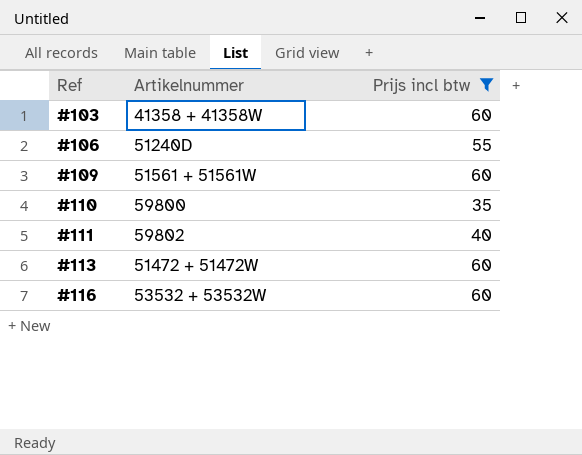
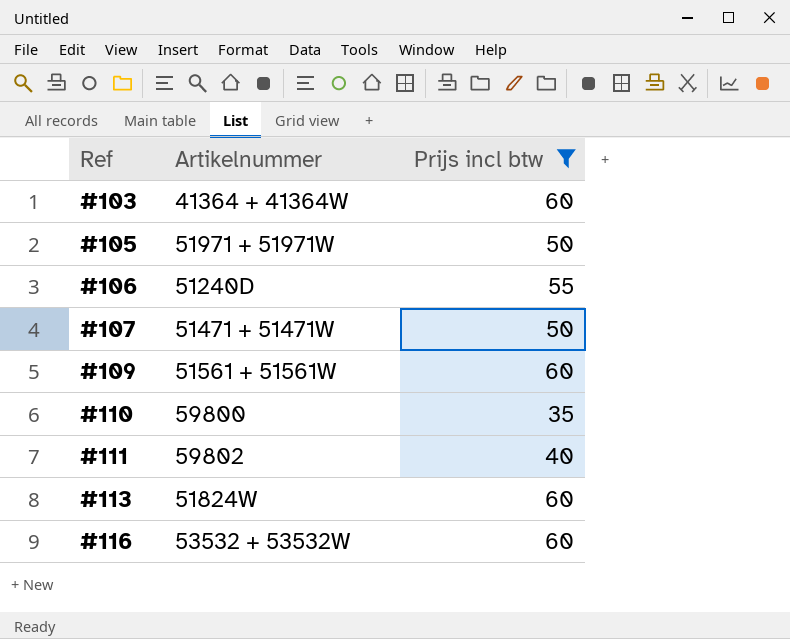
#103 | Artikelnummer: 41358 + 41358W -> 41364 + 41364W
row #105: none -> 51971 + 51971W | 50
row #107: none -> 51471 + 51471W | 50
#113 | Artikelnummer: 51472 + 51472W -> 51824W

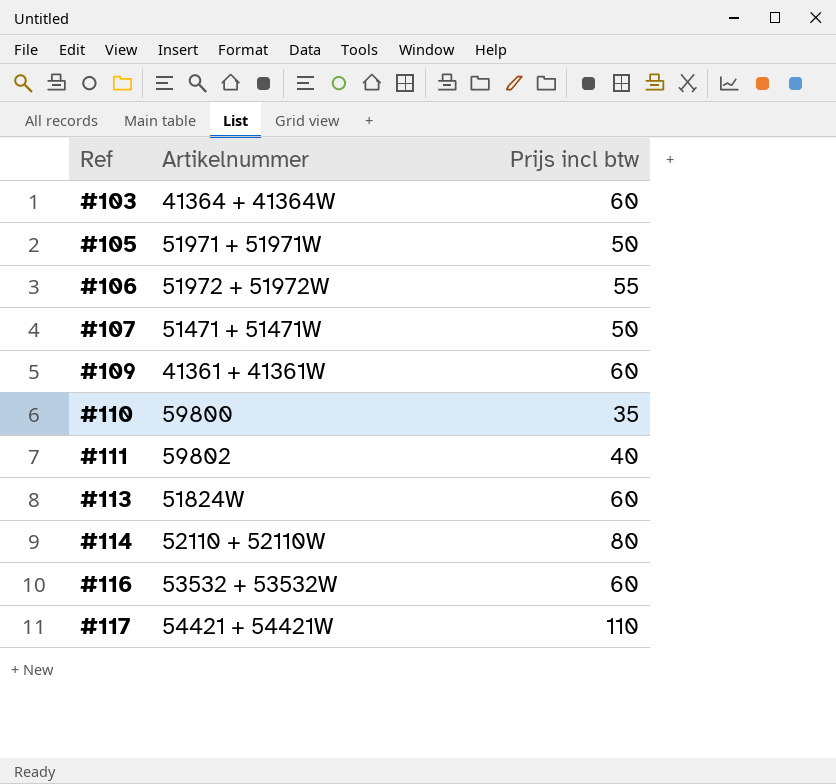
filter: Prijs incl btw <= 60 -> none
#106 | Artikelnummer: 51240D -> 51972 + 51972W
#109 | Artikelnummer: 51561 + 51561W -> 41361 + 41361W

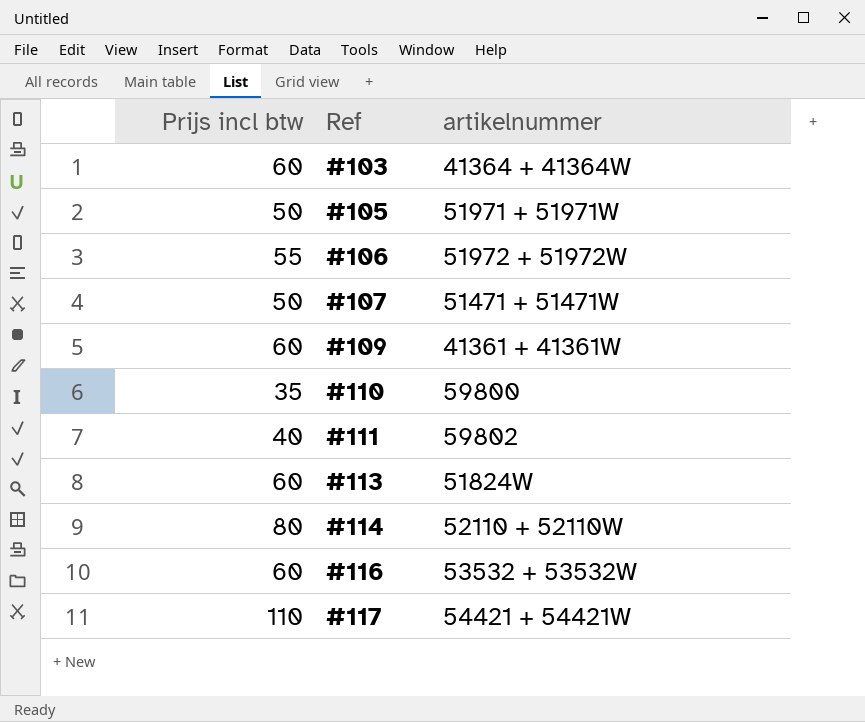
column Prijs incl btw | position: 3 -> 1
column name: Artikelnummer -> artikelnummer

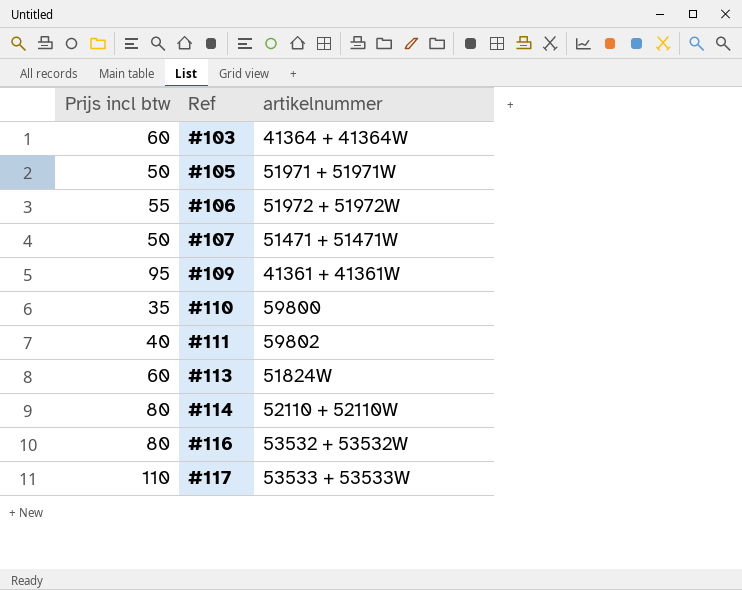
#109 | Prijs incl btw: 60 -> 95
#116 | Prijs incl btw: 60 -> 80
#117 | artikelnummer: 54421 + 54421W -> 53533 + 53533W

